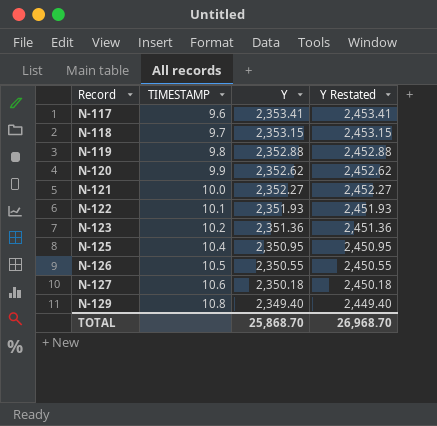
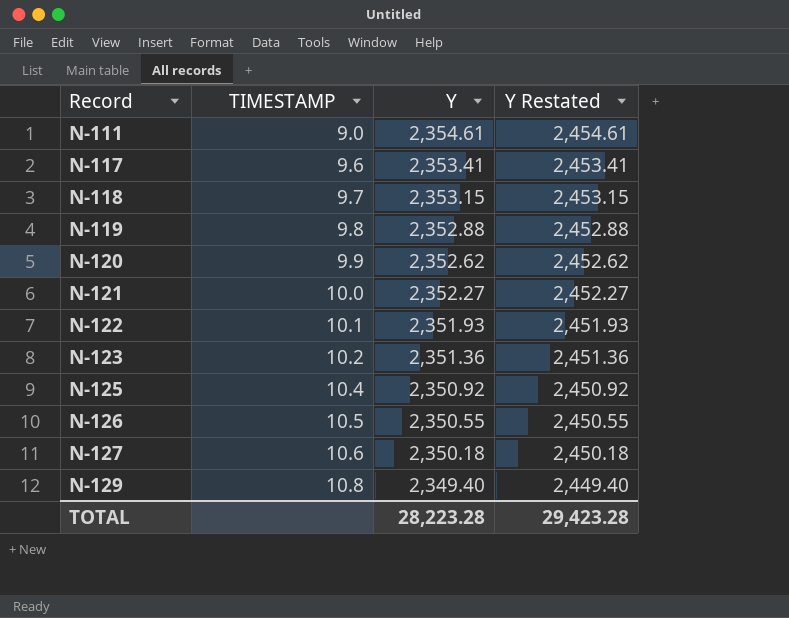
row N-111: none -> 9.0 | 2,354.61 | 2,454.61
N-125 | Y: 2,350.95 -> 2,350.92
N-125 | Y Restated: 2,450.95 -> 2,450.92
TOTAL | Y: 25,868.70 -> 28,223.28
TOTAL | Y Restated: 26,968.70 -> 29,423.28

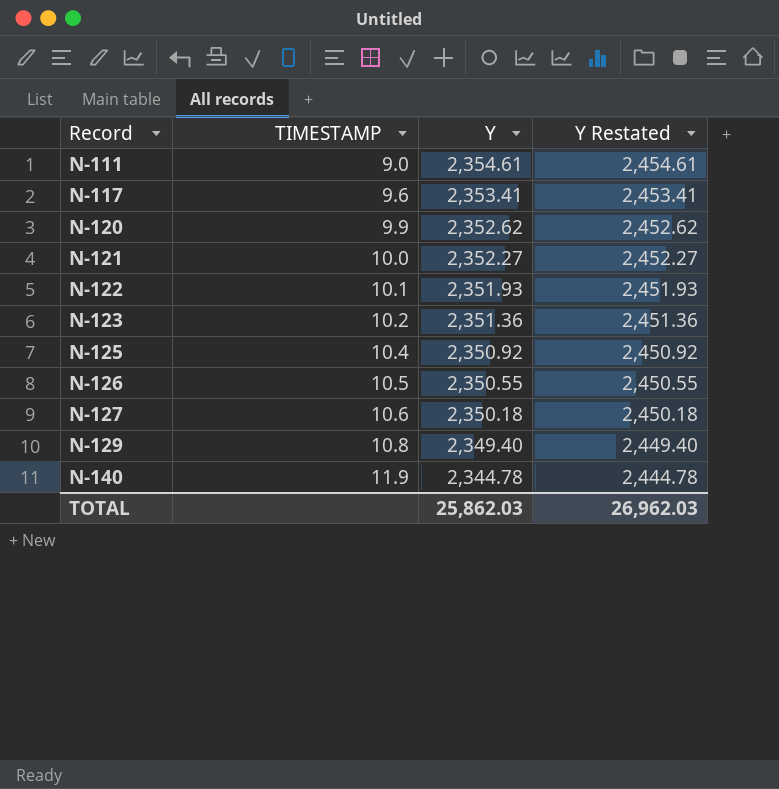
row N-118: 9.7 | 2,353.15 | 2,453.15 -> none
row N-119: 9.8 | 2,352.88 | 2,452.88 -> none
row N-140: none -> 11.9 | 2,344.78 | 2,444.78
TOTAL | Y: 28,223.28 -> 25,862.03
TOTAL | Y Restated: 29,423.28 -> 26,962.03

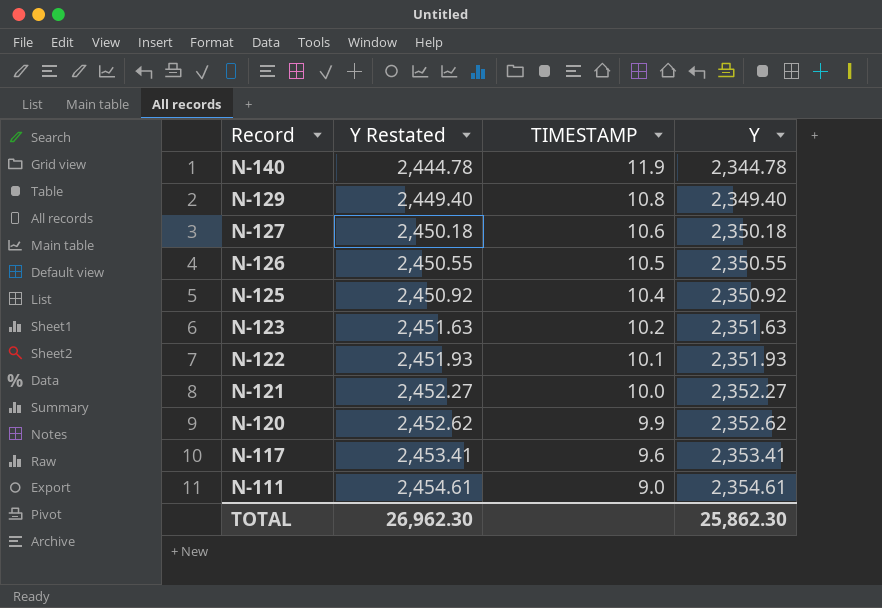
row order: Record ascending -> Record descending
column Y Restated | position: 4 -> 2
N-123 | Y Restated: 2,451.36 -> 2,451.63
N-123 | Y: 2,351.36 -> 2,351.63
TOTAL | Y Restated: 26,962.03 -> 26,962.30
TOTAL | Y: 25,862.03 -> 25,862.30

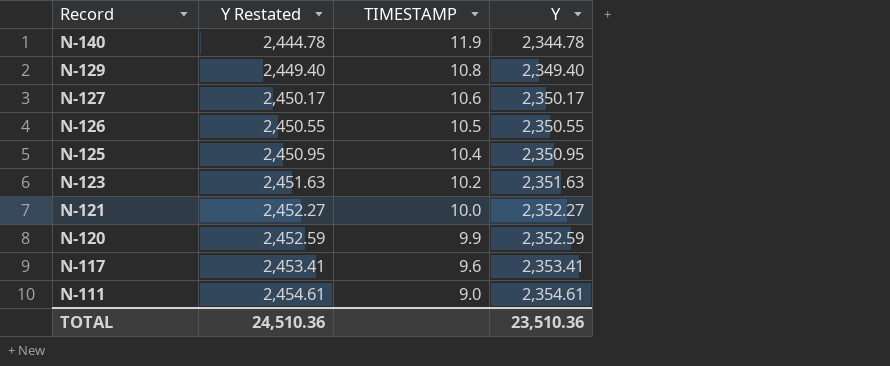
row N-122: 2,451.93 | 10.1 | 2,351.93 -> none
N-127 | Y Restated: 2,450.18 -> 2,450.17
N-127 | Y: 2,350.18 -> 2,350.17
N-125 | Y Restated: 2,450.92 -> 2,450.95
N-125 | Y: 2,350.92 -> 2,350.95
N-120 | Y Restated: 2,452.62 -> 2,452.59
N-120 | Y: 2,352.62 -> 2,352.59
TOTAL | Y Restated: 26,962.30 -> 24,510.36
TOTAL | Y: 25,862.30 -> 23,510.36

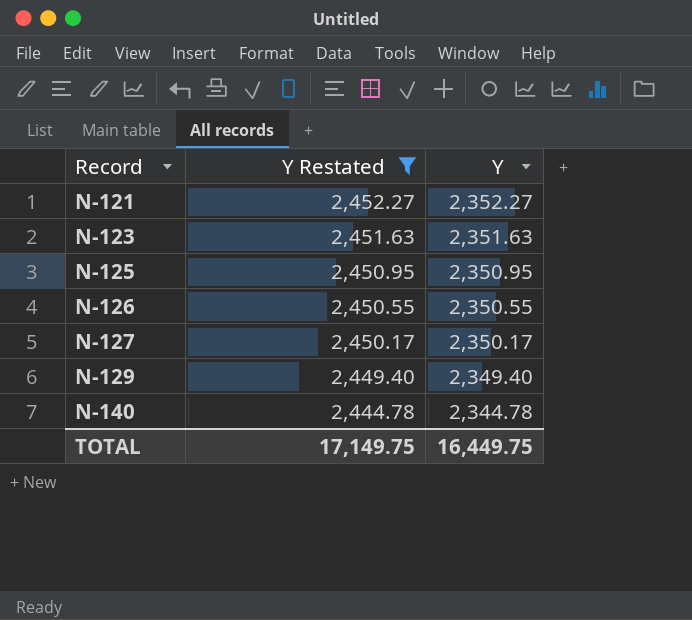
filter: none -> Y Restated <= 2,452.27
row order: Record descending -> Record ascending
column TIMESTAMP | position: 3 -> none
TOTAL | Y Restated: 24,510.36 -> 17,149.75
TOTAL | Y: 23,510.36 -> 16,449.75

